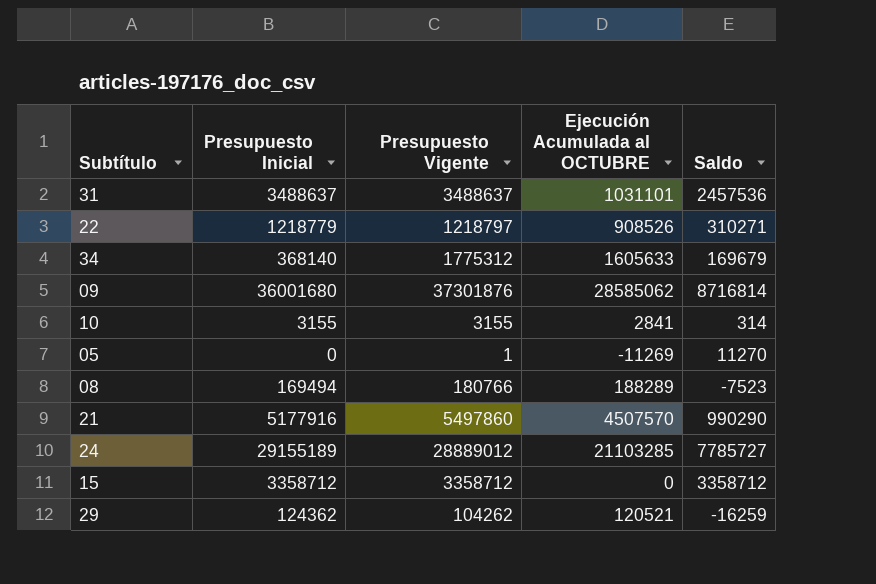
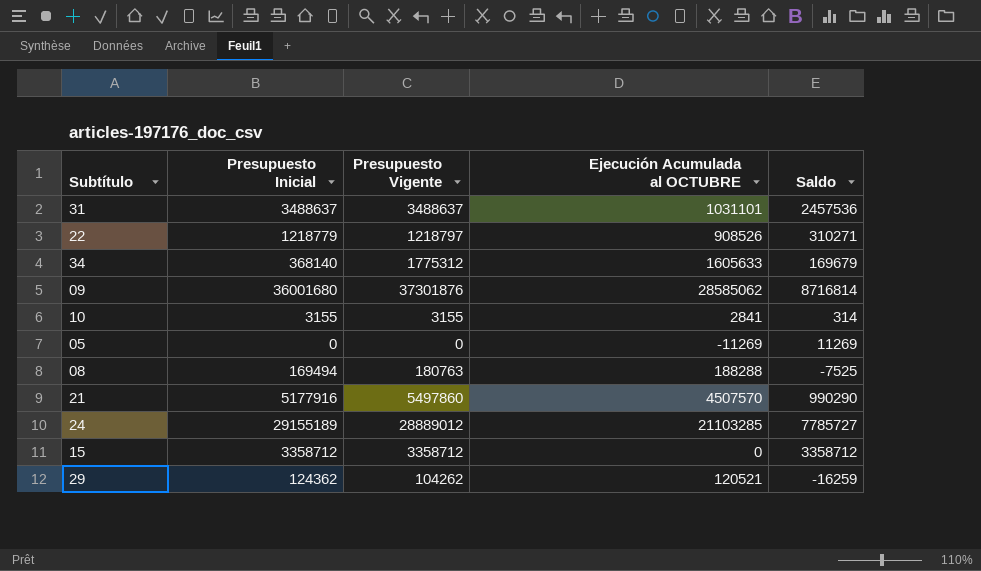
05 | Presupuesto Vigente: 1 -> 0
05 | Saldo: 11270 -> 11269
08 | Presupuesto Vigente: 180766 -> 180763
08 | Ejecución Acumulada al OCTUBRE: 188289 -> 188288
08 | Saldo: -7523 -> -7525

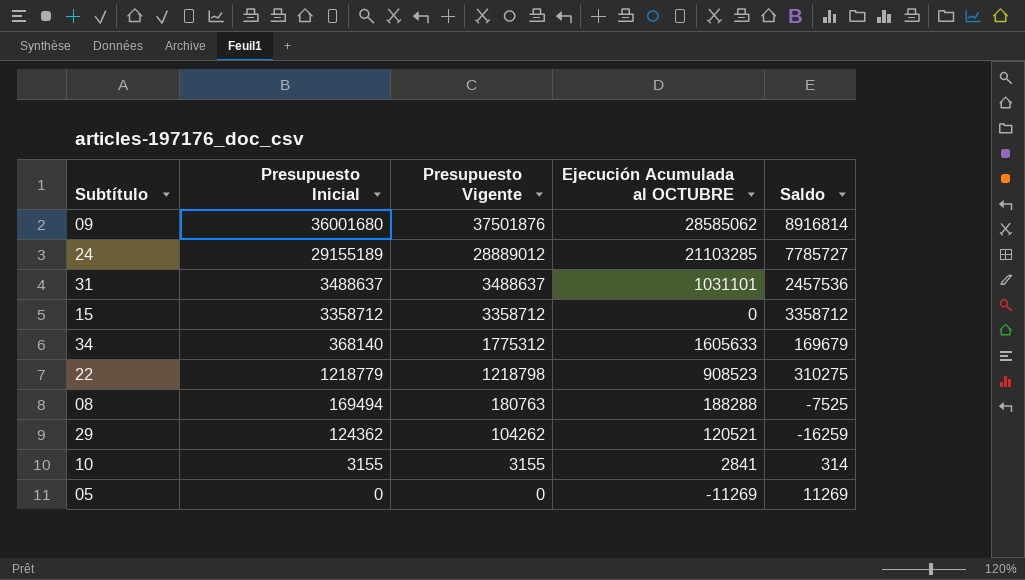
row order: none -> Presupuesto Vigente descending
row 21: 5177916 | 5497860 | 4507570 | 990290 -> none
09 | Presupuesto Vigente: 37301876 -> 37501876
09 | Saldo: 8716814 -> 8916814
22 | Presupuesto Vigente: 1218797 -> 1218798
22 | Ejecución Acumulada al OCTUBRE: 908526 -> 908523
22 | Saldo: 310271 -> 310275

